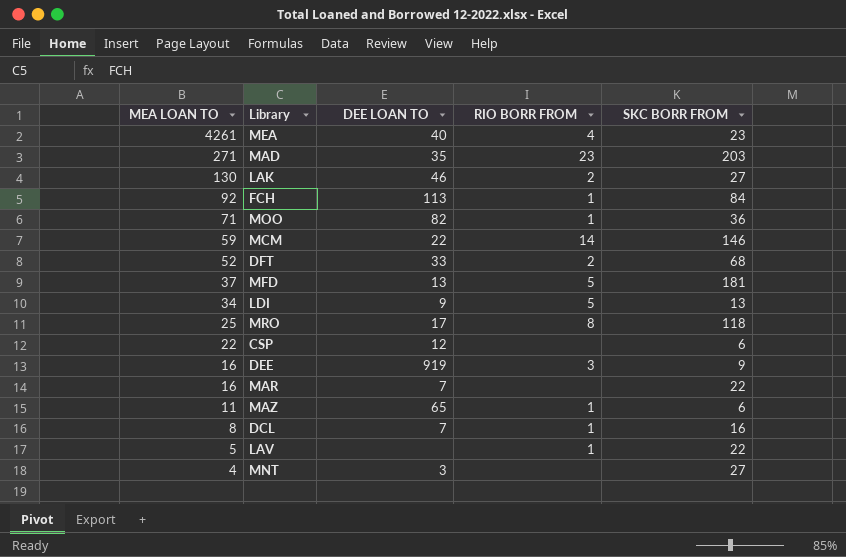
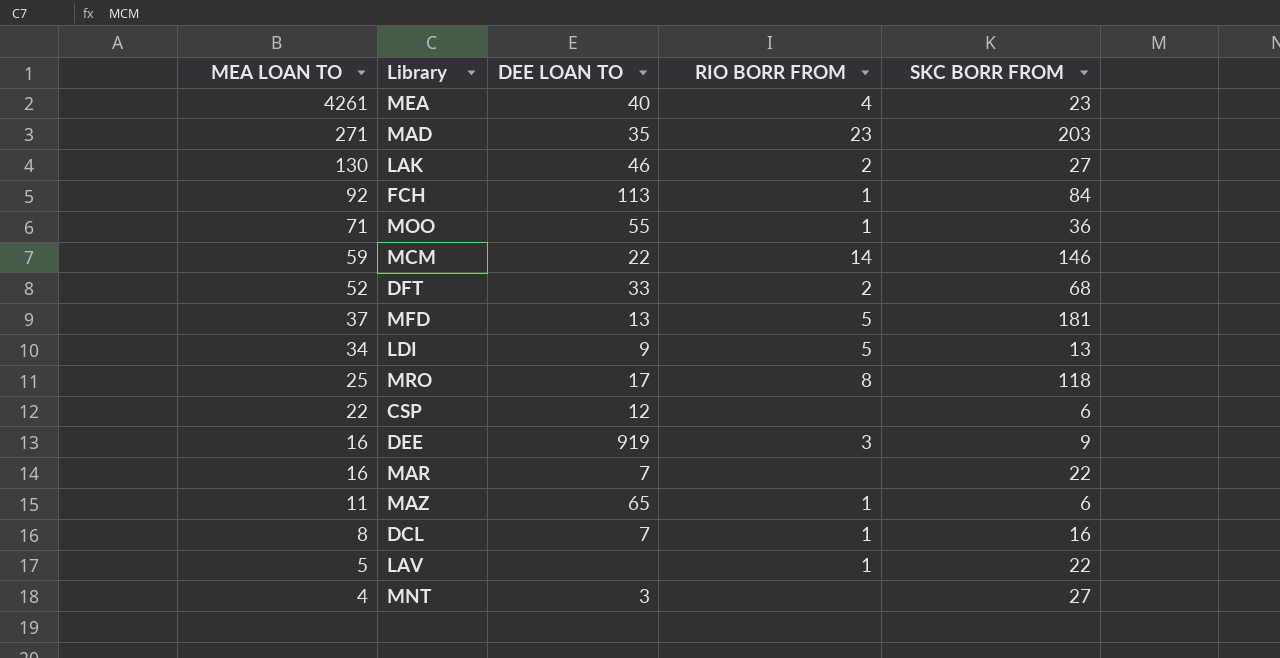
MOO | DEE LOAN TO: 82 -> 55

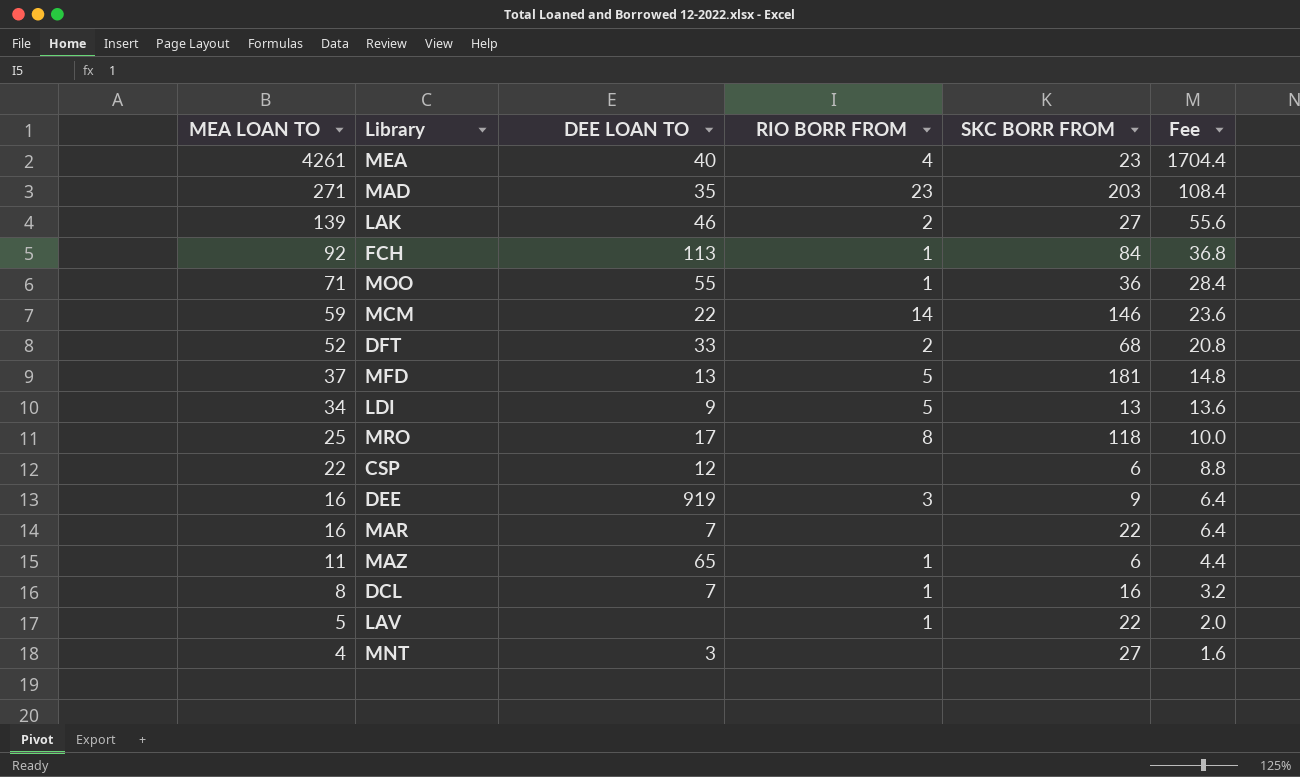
column Fee | formula: none -> [MEA LOAN TO] * 0.4
LAK | MEA LOAN TO: 130 -> 139

